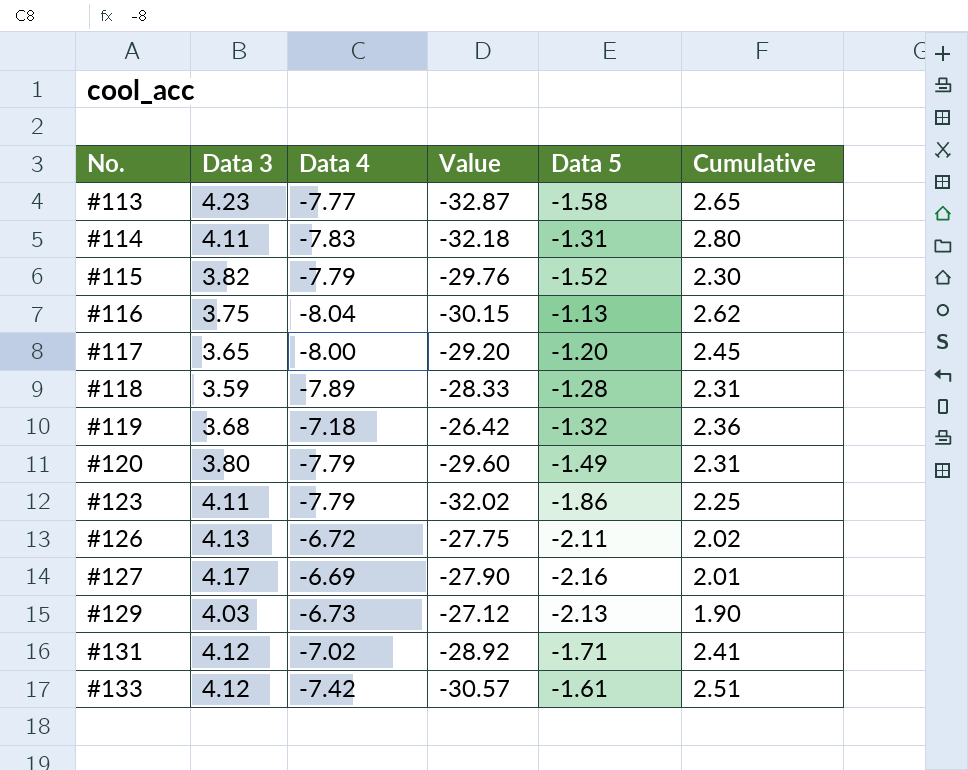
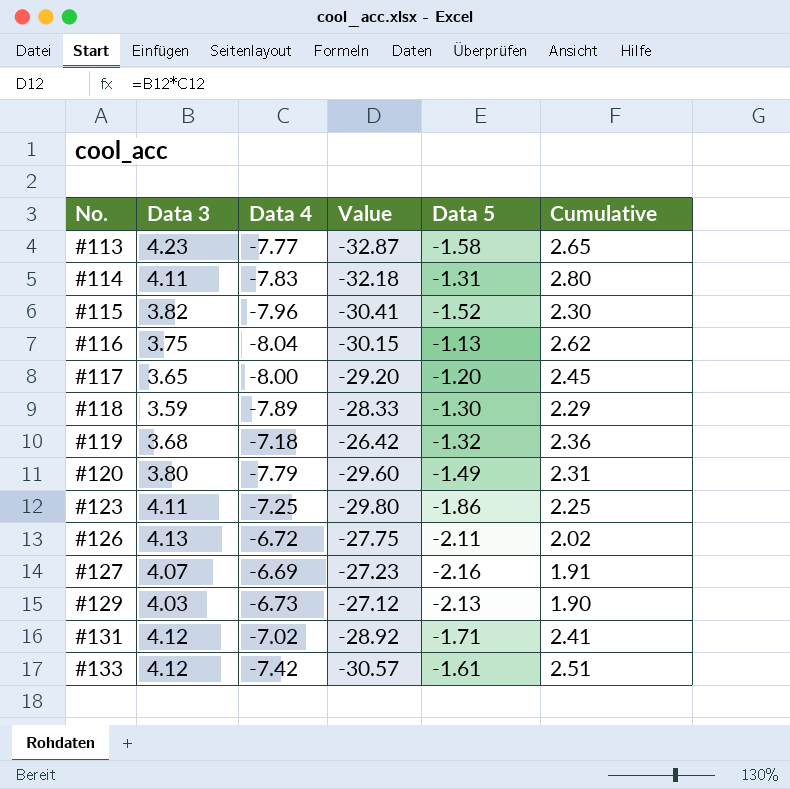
#115 | Data 4: -7.79 -> -7.96
#115 | Value: -29.76 -> -30.41
#118 | Data 5: -1.28 -> -1.30
#118 | Cumulative: 2.31 -> 2.29
#123 | Data 4: -7.79 -> -7.25
#123 | Value: -32.02 -> -29.80
#127 | Data 3: 4.17 -> 4.07
#127 | Value: -27.90 -> -27.23
#127 | Cumulative: 2.01 -> 1.91

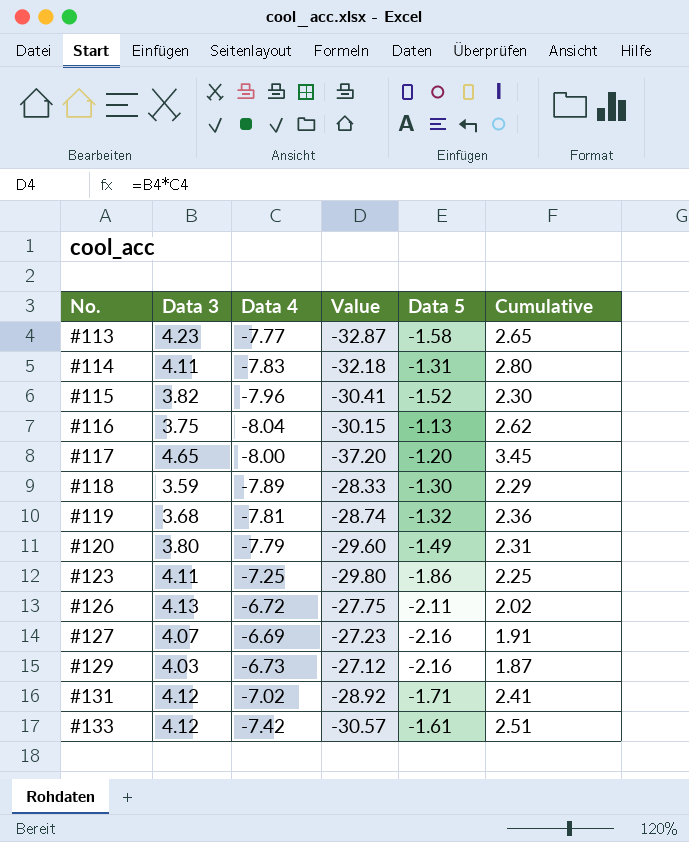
#117 | Data 3: 3.65 -> 4.65
#117 | Value: -29.20 -> -37.20
#117 | Cumulative: 2.45 -> 3.45
#119 | Data 4: -7.18 -> -7.81
#119 | Value: -26.42 -> -28.74
#129 | Data 5: -2.13 -> -2.16
#129 | Cumulative: 1.90 -> 1.87

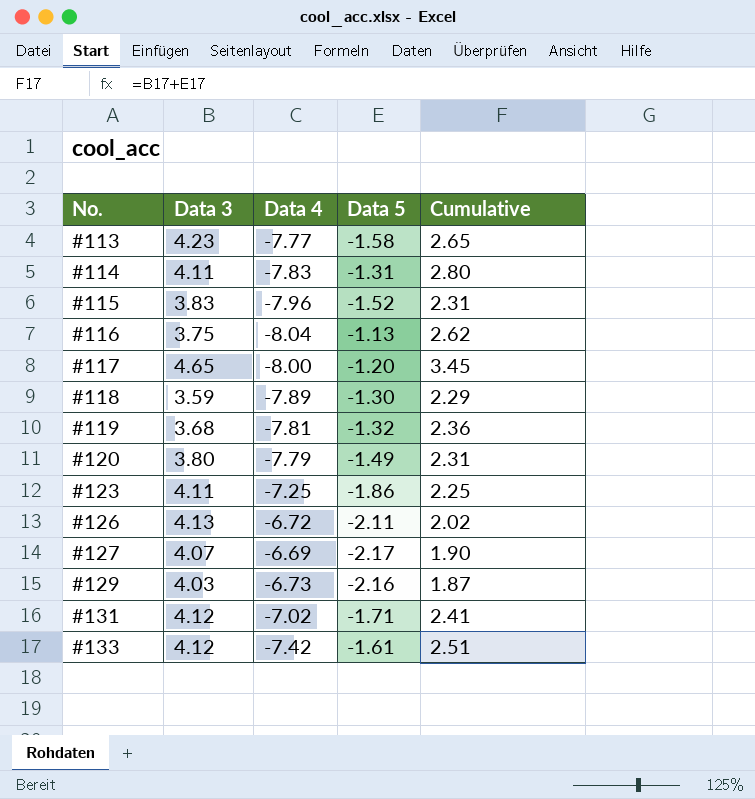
column Value | formula: [Data 3] * [Data 4] -> none
#115 | Data 3: 3.82 -> 3.83
#115 | Cumulative: 2.30 -> 2.31
#127 | Data 5: -2.16 -> -2.17
#127 | Cumulative: 1.91 -> 1.90

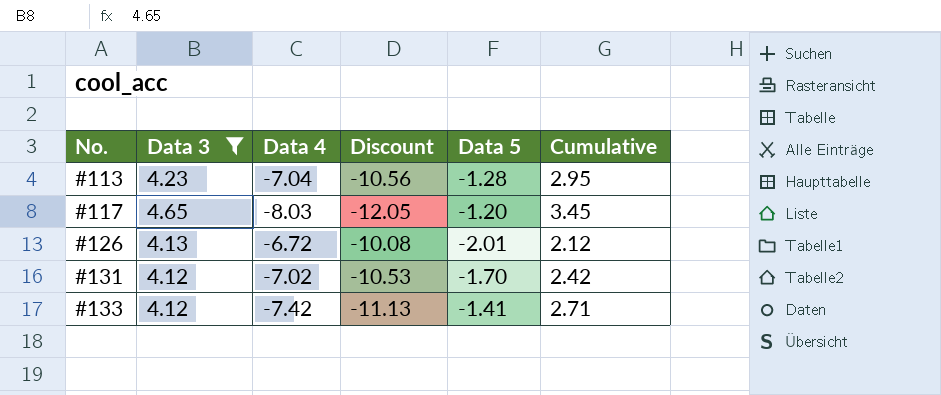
filter: none -> Data 3 >= 4.12
column Discount | formula: none -> [Data 4] * 1.5
#113 | Data 4: -7.77 -> -7.04
#113 | Data 5: -1.58 -> -1.28
#113 | Cumulative: 2.65 -> 2.95
#117 | Data 4: -8.00 -> -8.03
#126 | Data 5: -2.11 -> -2.01
#126 | Cumulative: 2.02 -> 2.12
#131 | Data 5: -1.71 -> -1.70
#131 | Cumulative: 2.41 -> 2.42
#133 | Data 5: -1.61 -> -1.41
#133 | Cumulative: 2.51 -> 2.71

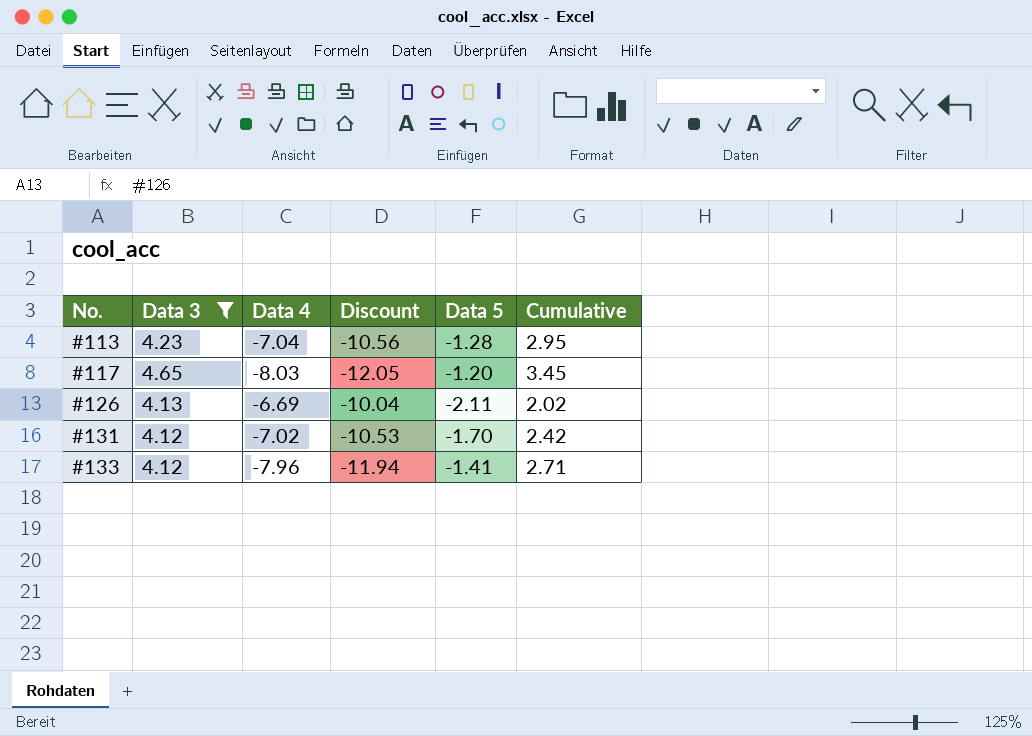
#126 | Data 4: -6.72 -> -6.69
#126 | Discount: -10.08 -> -10.04
#126 | Data 5: -2.01 -> -2.11
#126 | Cumulative: 2.12 -> 2.02
#133 | Data 4: -7.42 -> -7.96
#133 | Discount: -11.13 -> -11.94

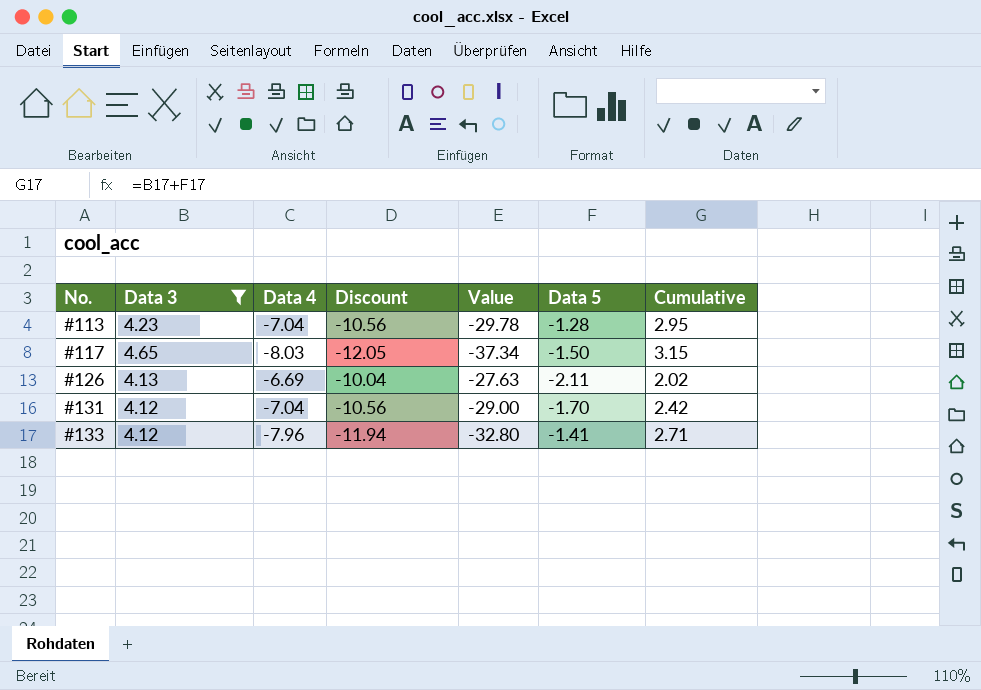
column Value | formula: none -> [Data 3] * [Data 4]
#117 | Data 5: -1.20 -> -1.50
#117 | Cumulative: 3.45 -> 3.15
#131 | Data 4: -7.02 -> -7.04
#131 | Discount: -10.53 -> -10.56

